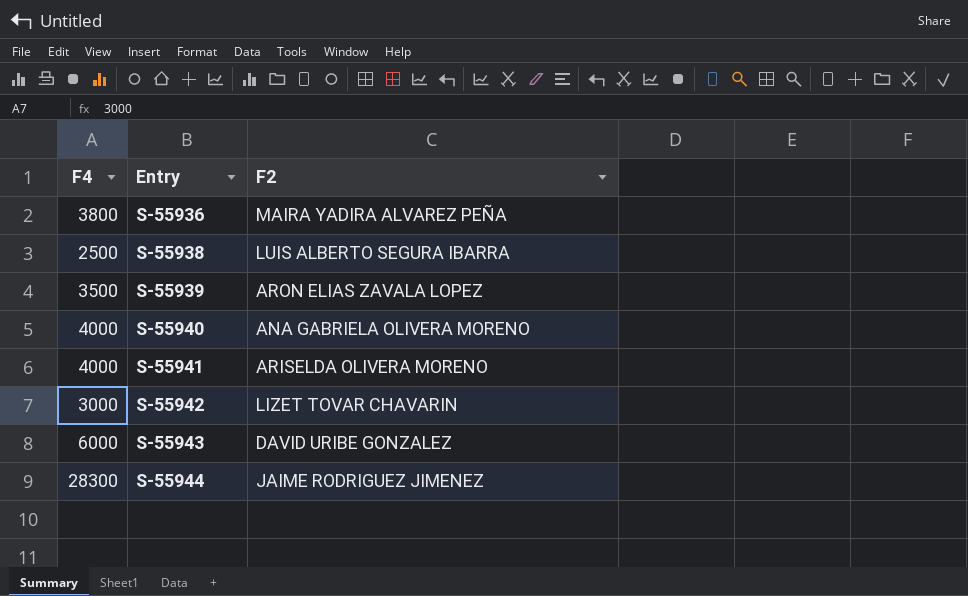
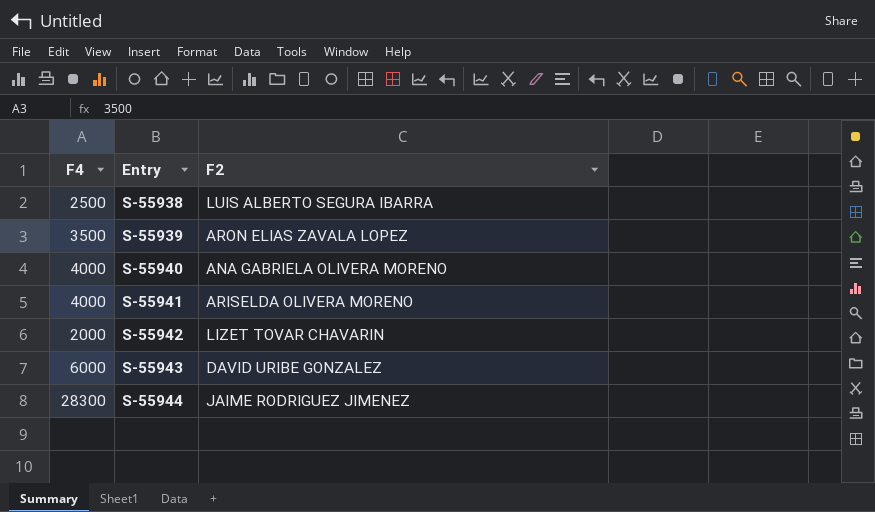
row S-55936: 3800 | MAIRA YADIRA ALVAREZ PEÑA -> none
S-55942 | F4: 3000 -> 2000

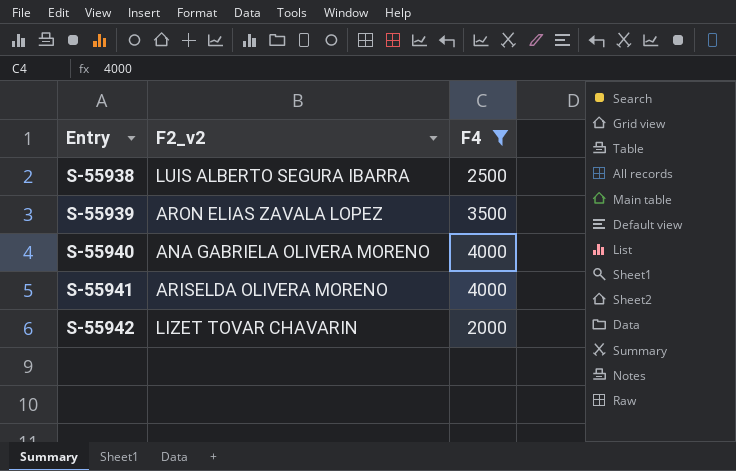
filter: none -> F4 <= 4000
column name: F2 -> F2_v2
column F4 | position: 1 -> 3

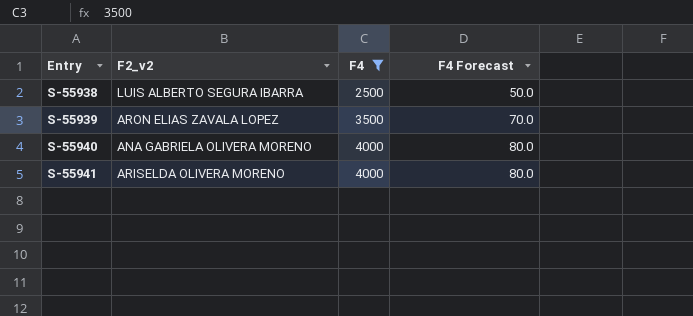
column F4 Forecast | formula: none -> [F4] * 0.02
row S-55942: LIZET TOVAR CHAVARIN | 2000 -> none

